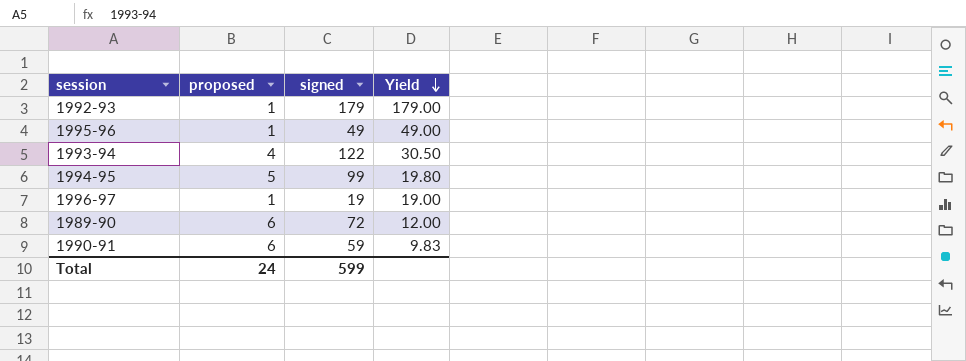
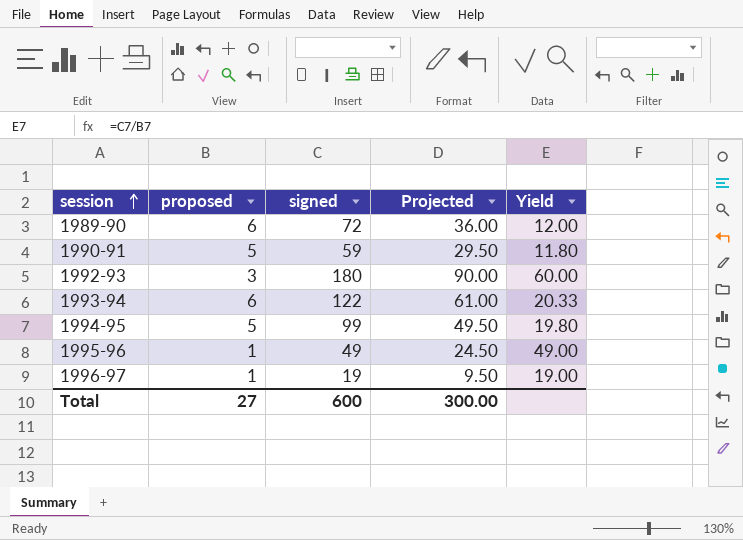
row order: Yield descending -> session ascending
column Projected | formula: none -> [signed] * 0.5
1990-91 | proposed: 6 -> 5
1990-91 | Yield: 9.83 -> 11.80
1992-93 | proposed: 1 -> 3
1992-93 | signed: 179 -> 180
1992-93 | Yield: 179.00 -> 60.00
1993-94 | proposed: 4 -> 6
1993-94 | Yield: 30.50 -> 20.33
Total | proposed: 24 -> 27
Total | signed: 599 -> 600

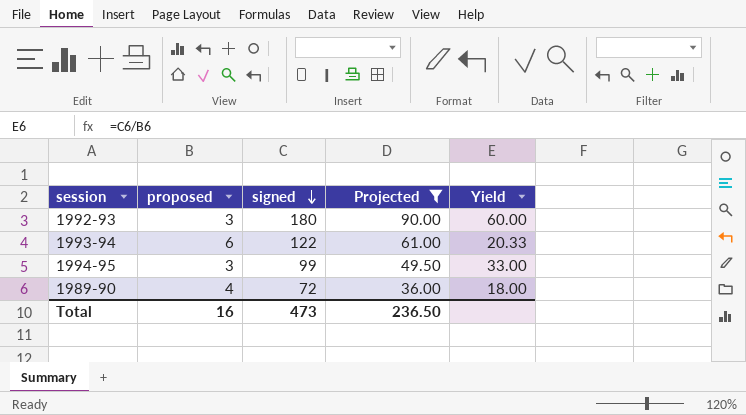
filter: none -> Projected >= 36.00
row order: session ascending -> signed descending
1994-95 | proposed: 5 -> 3
1994-95 | Yield: 19.80 -> 33.00
1989-90 | proposed: 6 -> 4
1989-90 | Yield: 12.00 -> 18.00
Total | proposed: 27 -> 16
Total | signed: 600 -> 473
Total | Projected: 300.00 -> 236.50

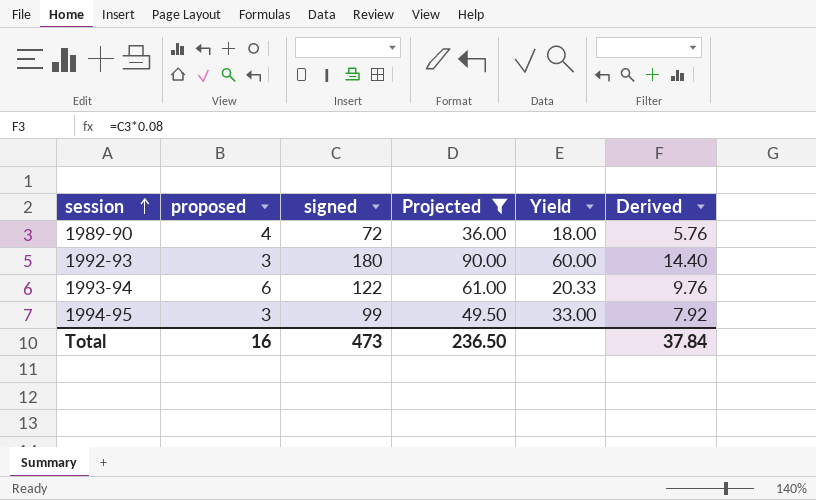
row order: signed descending -> session ascending
column Derived | formula: none -> [signed] * 0.08

